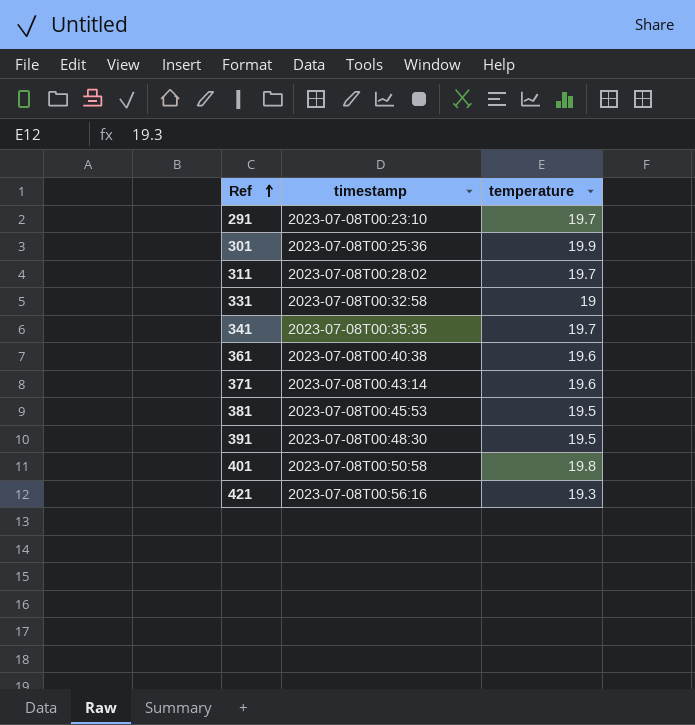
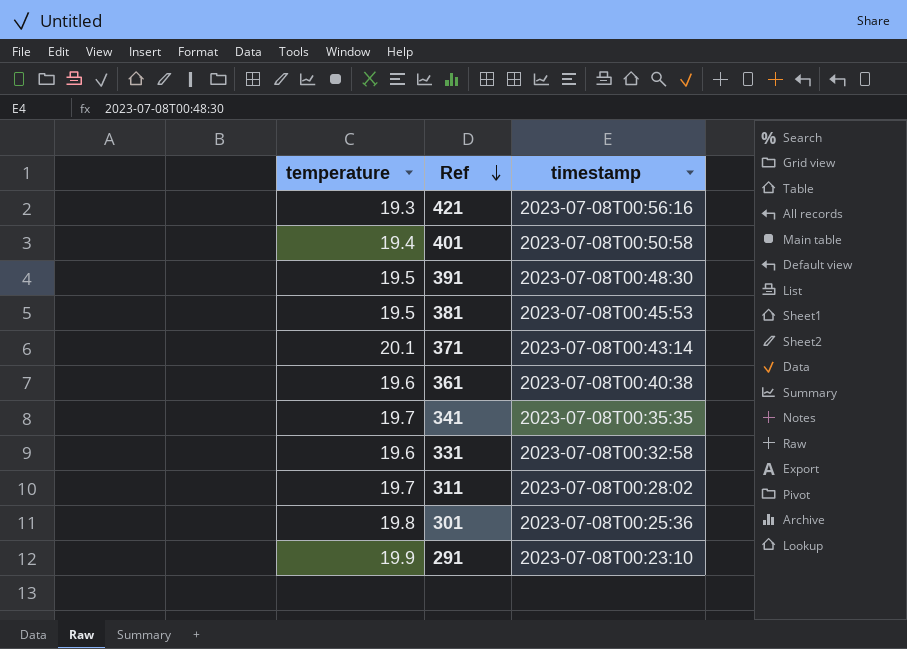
row order: Ref ascending -> Ref descending
column temperature | position: 3 -> 1
401 | temperature: 19.8 -> 19.4
371 | temperature: 19.6 -> 20.1
331 | temperature: 19 -> 19.6
301 | temperature: 19.9 -> 19.8
291 | temperature: 19.7 -> 19.9

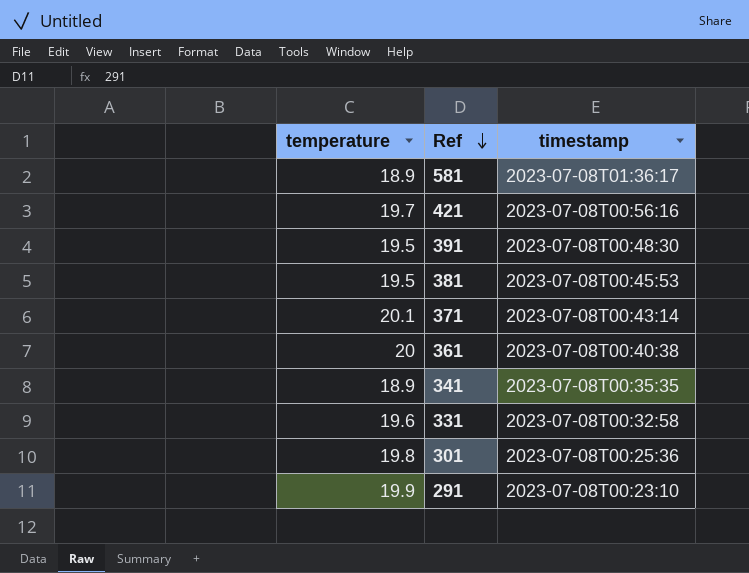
row 401: 19.4 | 2023-07-08T00:50:58 -> none
row 311: 19.7 | 2023-07-08T00:28:02 -> none
row 581: none -> 18.9 | 2023-07-08T01:36:17
421 | temperature: 19.3 -> 19.7
361 | temperature: 19.6 -> 20
341 | temperature: 19.7 -> 18.9

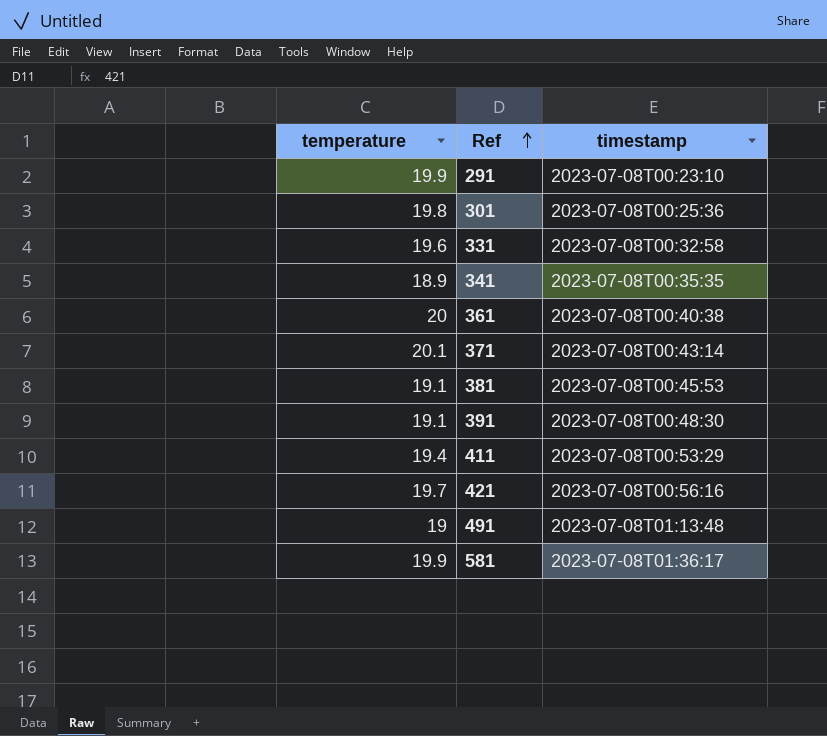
row order: Ref descending -> Ref ascending
381 | temperature: 19.5 -> 19.1
391 | temperature: 19.5 -> 19.1
row 411: none -> 19.4 | 2023-07-08T00:53:29
row 491: none -> 19 | 2023-07-08T01:13:48
581 | temperature: 18.9 -> 19.9

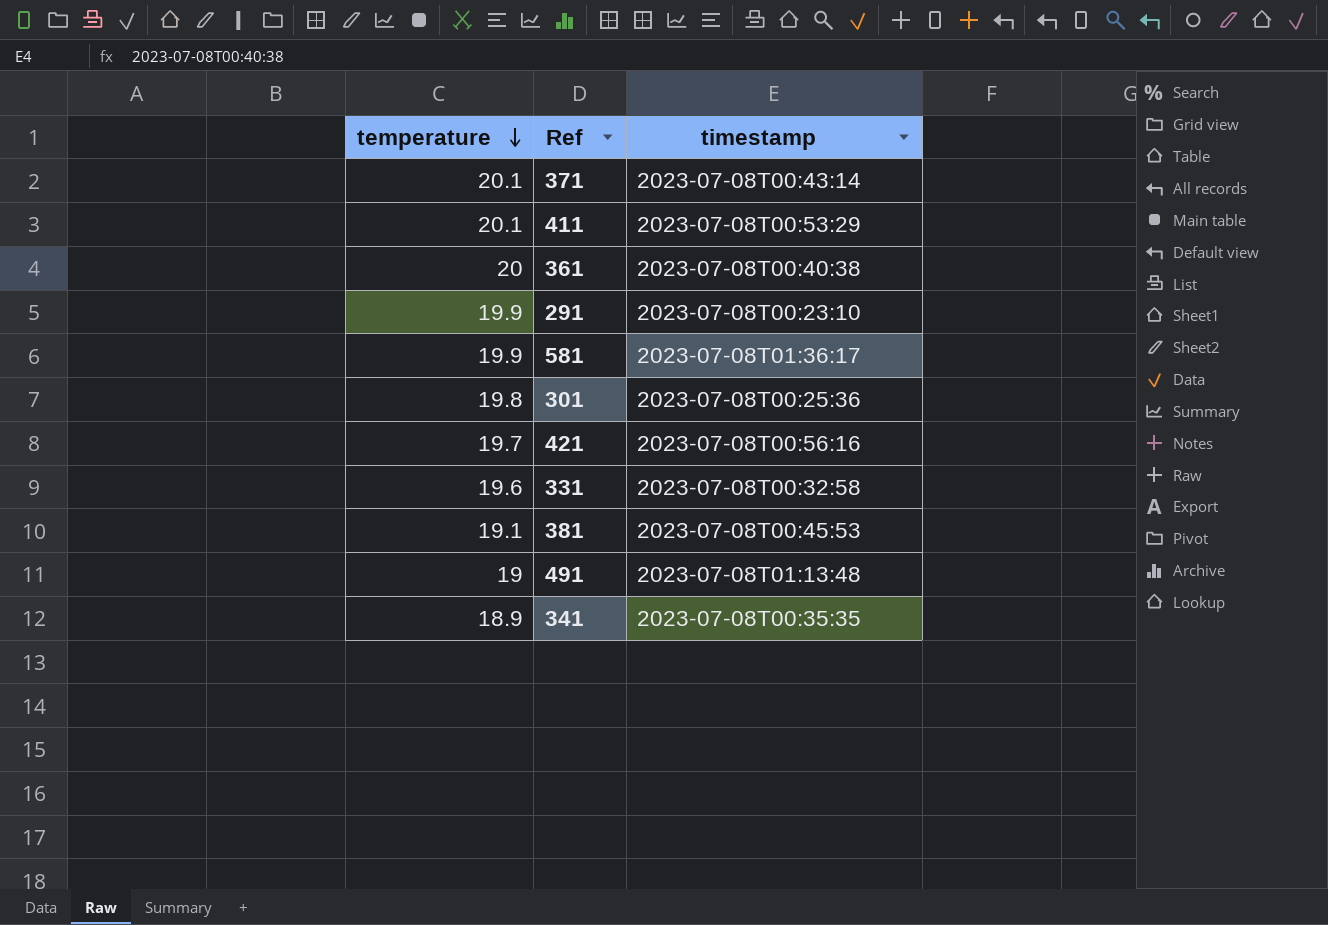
row order: Ref ascending -> temperature descending
row 391: 19.1 | 2023-07-08T00:48:30 -> none
411 | temperature: 19.4 -> 20.1

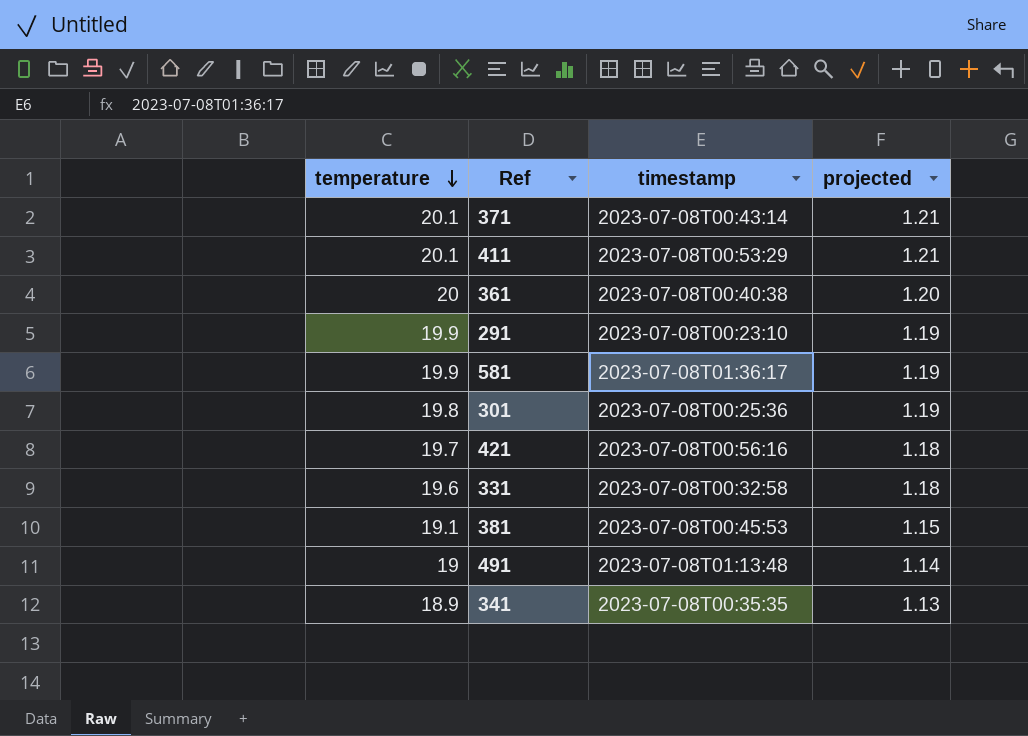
column projected | formula: none -> [temperature] * 0.06

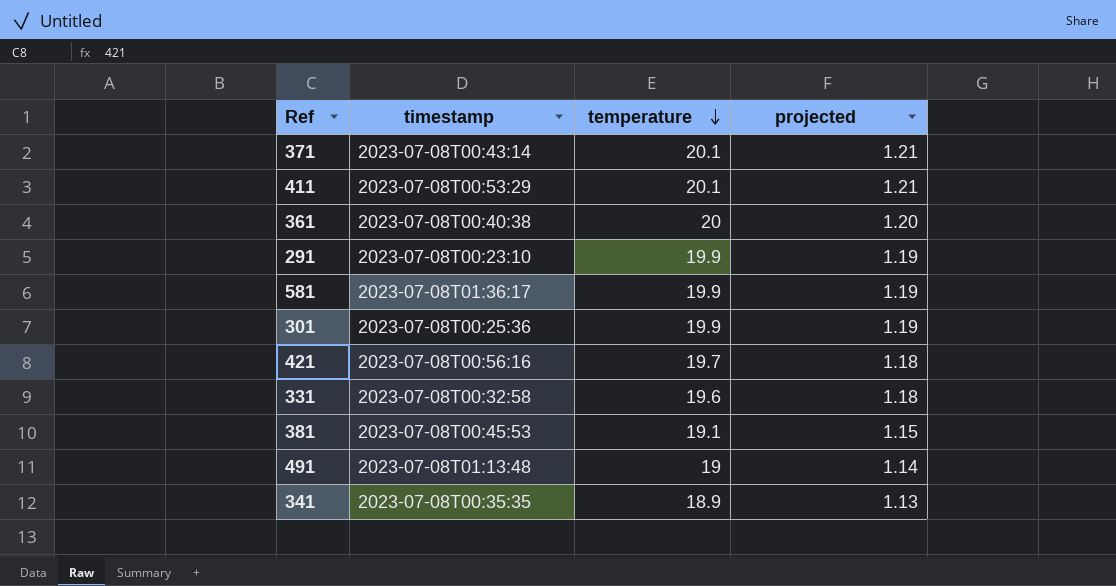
column temperature | position: 1 -> 3
301 | temperature: 19.8 -> 19.9

